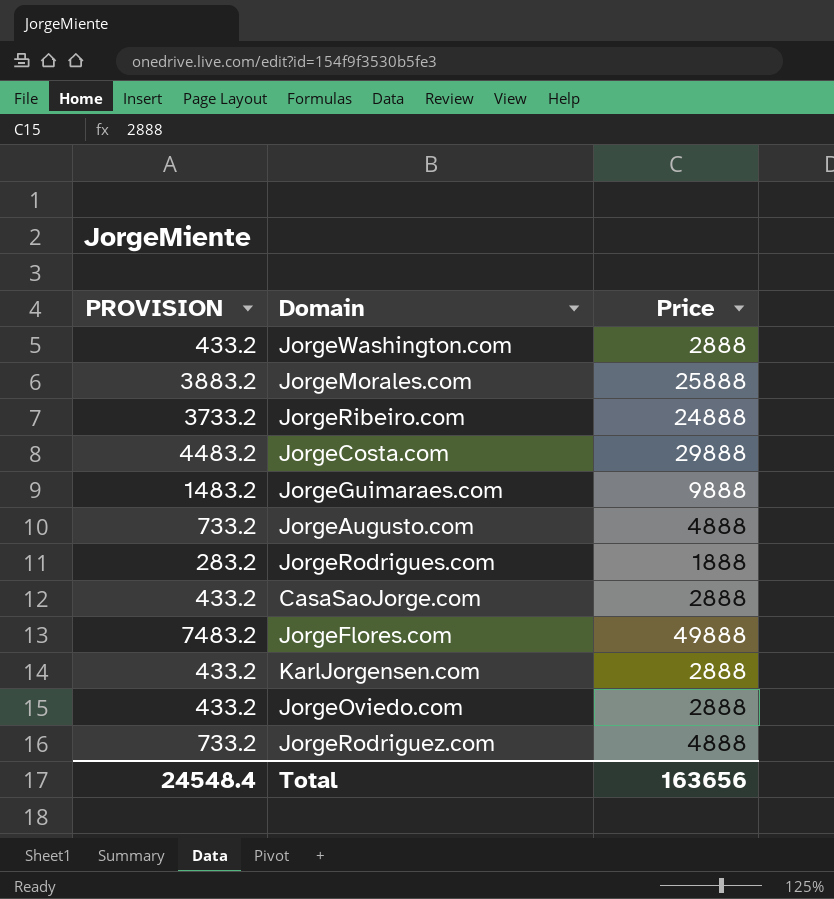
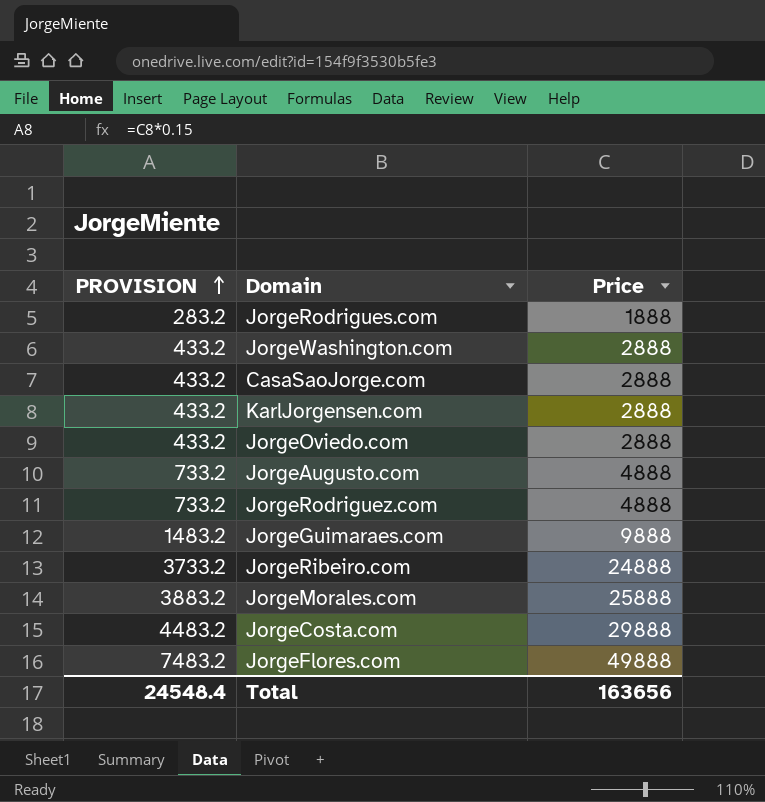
row order: none -> PROVISION ascending

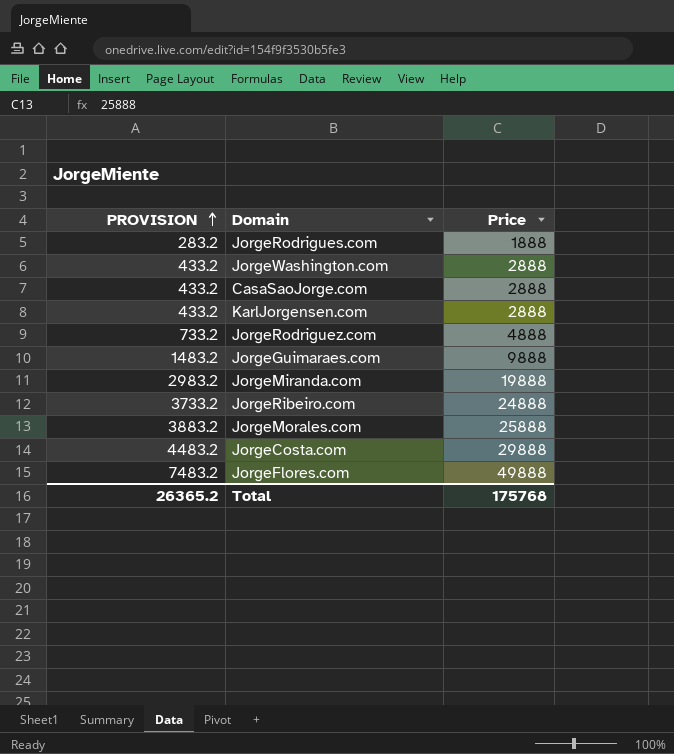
row JorgeOviedo.com: 433.2 | 2888 -> none
row JorgeAugusto.com: 733.2 | 4888 -> none
row JorgeMiranda.com: none -> 2983.2 | 19888
Total | PROVISION: 24548.4 -> 26365.2
Total | Price: 163656 -> 175768

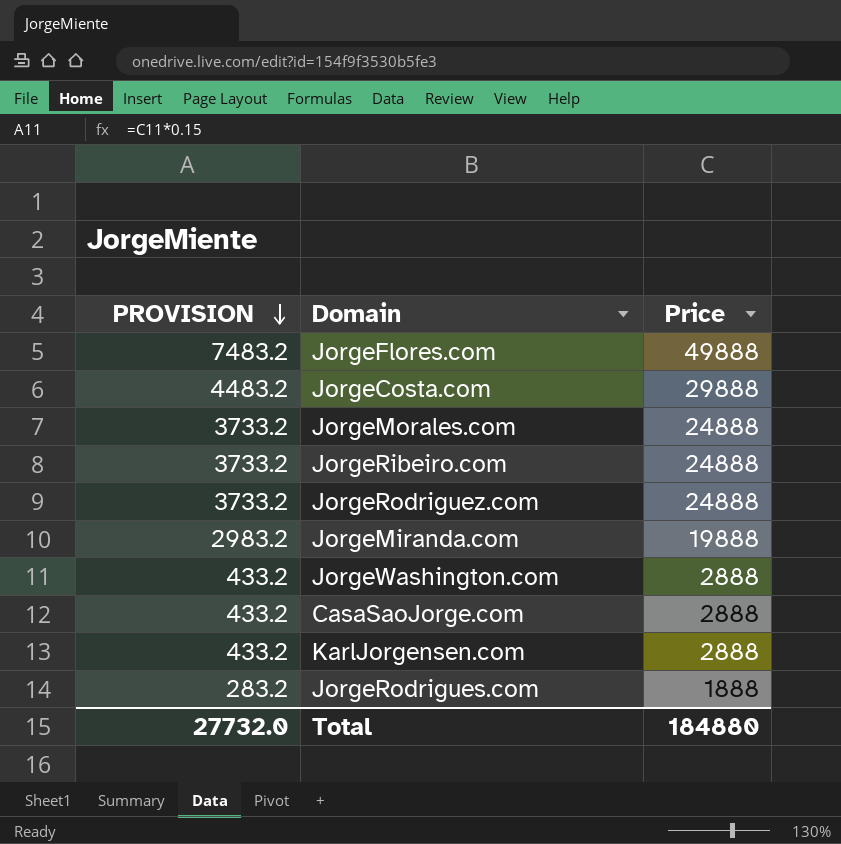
row order: PROVISION ascending -> PROVISION descending
row JorgeGuimaraes.com: 1483.2 | 9888 -> none
JorgeMorales.com | PROVISION: 3883.2 -> 3733.2
JorgeMorales.com | Price: 25888 -> 24888
JorgeRodriguez.com | PROVISION: 733.2 -> 3733.2
JorgeRodriguez.com | Price: 4888 -> 24888
Total | PROVISION: 26365.2 -> 27732.0
Total | Price: 175768 -> 184880

